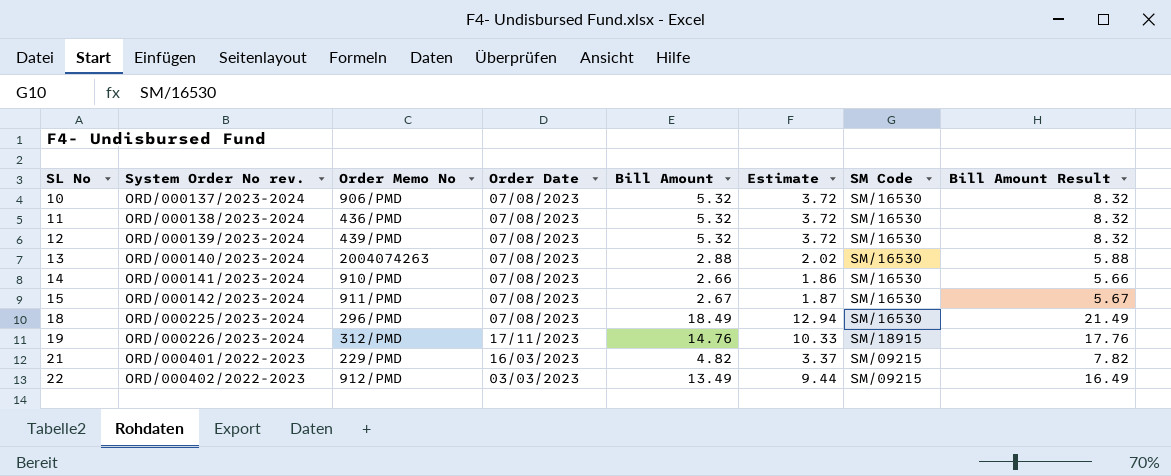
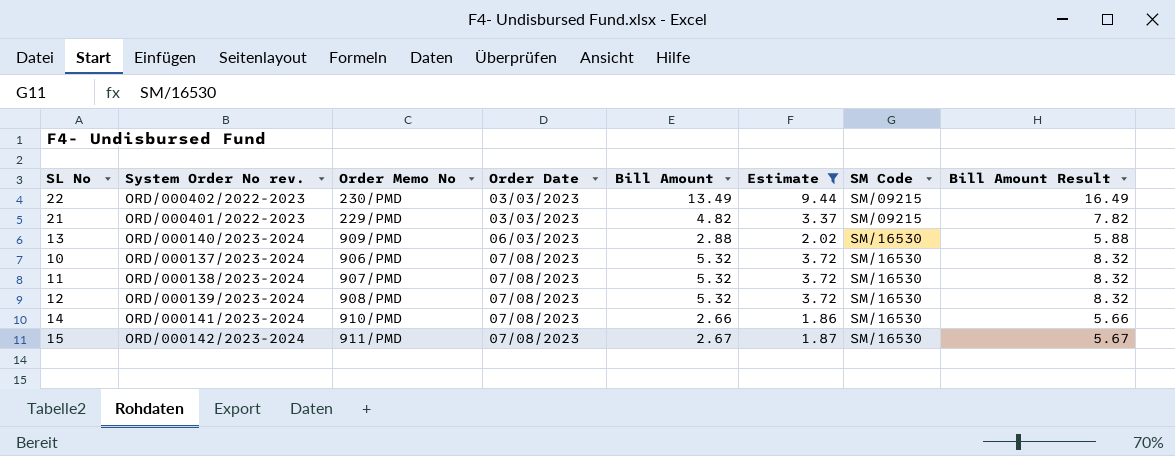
filter: none -> Estimate <= 9.44
row order: SL No ascending -> Order Date ascending
22 | Order Memo No: 912/PMD -> 230/PMD
21 | Order Date: 16/03/2023 -> 03/03/2023
13 | Order Memo No: 2004074263 -> 909/PMD
13 | Order Date: 07/08/2023 -> 06/03/2023
11 | Order Memo No: 436/PMD -> 907/PMD
12 | Order Memo No: 439/PMD -> 908/PMD

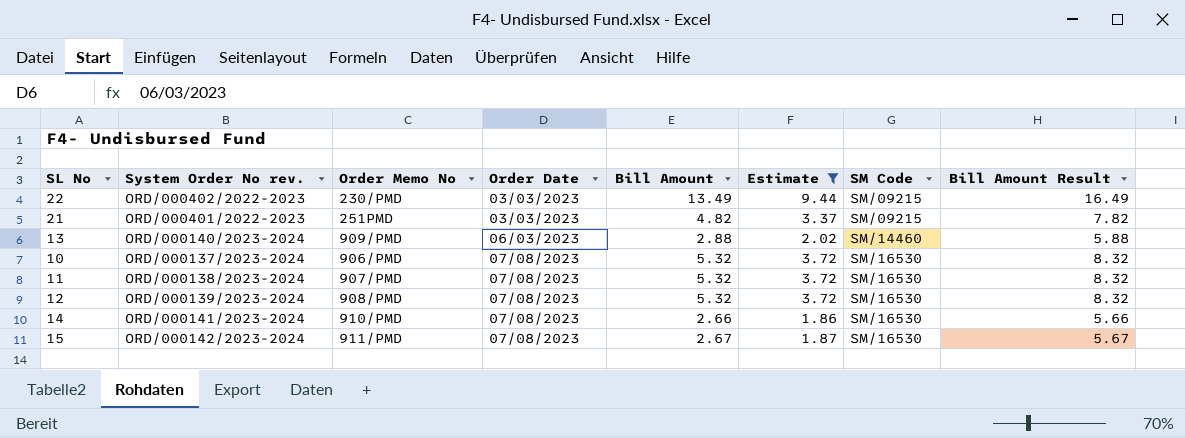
21 | Order Memo No: 229/PMD -> 251PMD
13 | SM Code: SM/16530 -> SM/14460

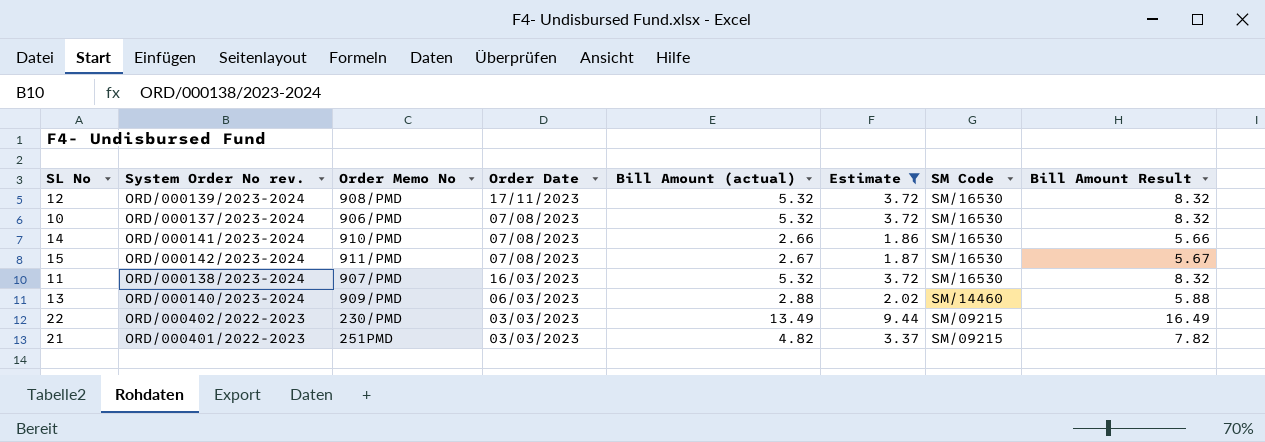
row order: Order Date ascending -> Order Date descending
column name: Bill Amount -> Bill Amount (actual)
12 | Order Date: 07/08/2023 -> 17/11/2023
11 | Order Date: 07/08/2023 -> 16/03/2023

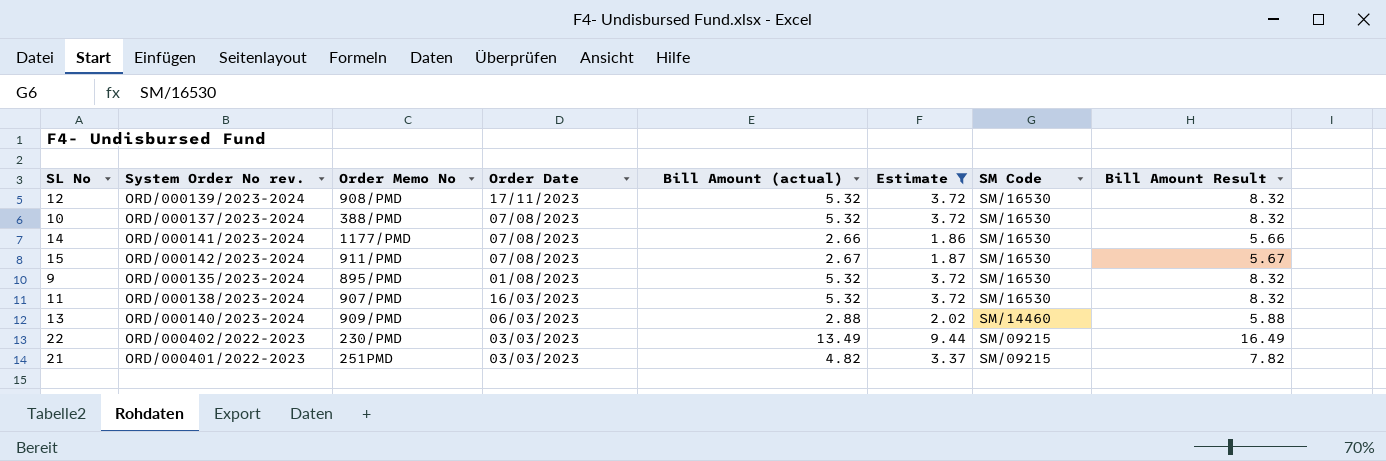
10 | Order Memo No: 906/PMD -> 388/PMD
14 | Order Memo No: 910/PMD -> 1177/PMD
row 9: none -> ORD/000135/2023-2024 | 895/PMD | 01/08/2023 | 5.32 | 3.72 | SM/16530 | 8.32

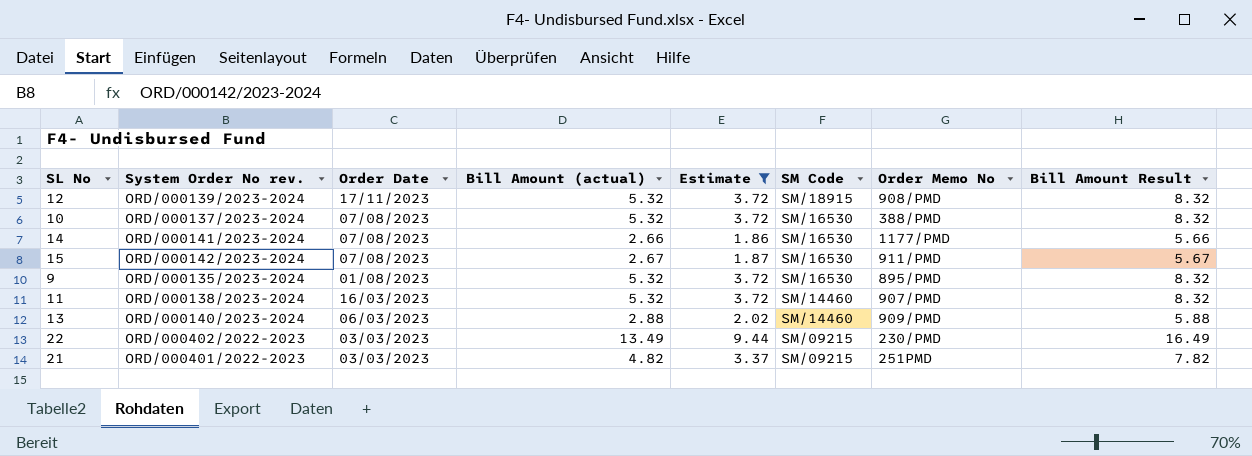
column Order Memo No | position: 3 -> 7
12 | SM Code: SM/16530 -> SM/18915
11 | SM Code: SM/16530 -> SM/14460

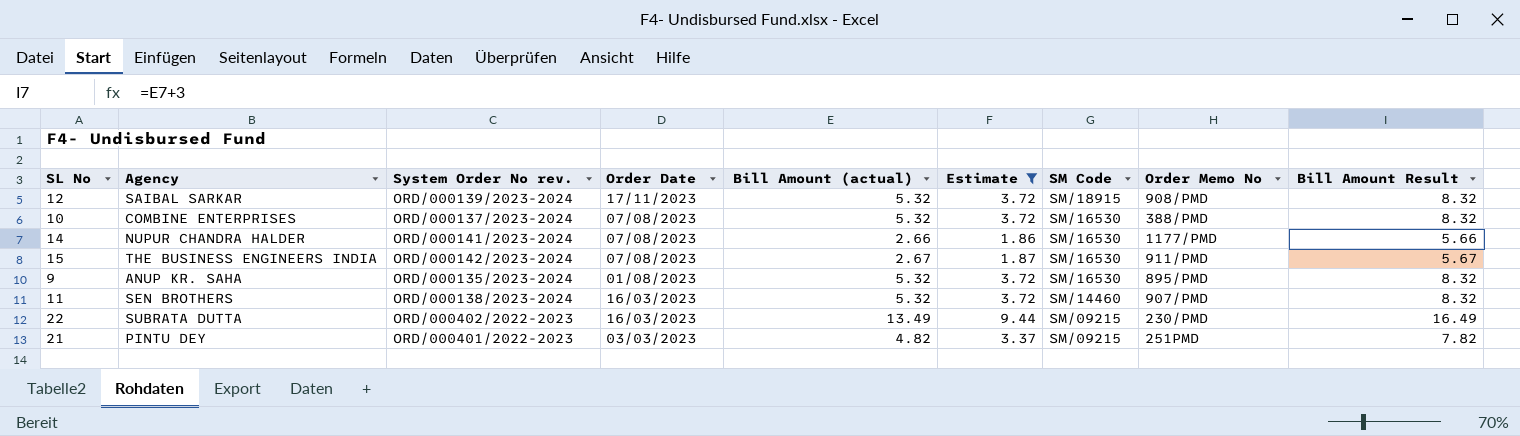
column Agency | position: none -> 2
row 13: ORD/000140/2023-2024 | 06/03/2023 | 2.88 | 2.02 | SM/14460 | 909/PMD | 5.88 -> none
22 | Order Date: 03/03/2023 -> 16/03/2023

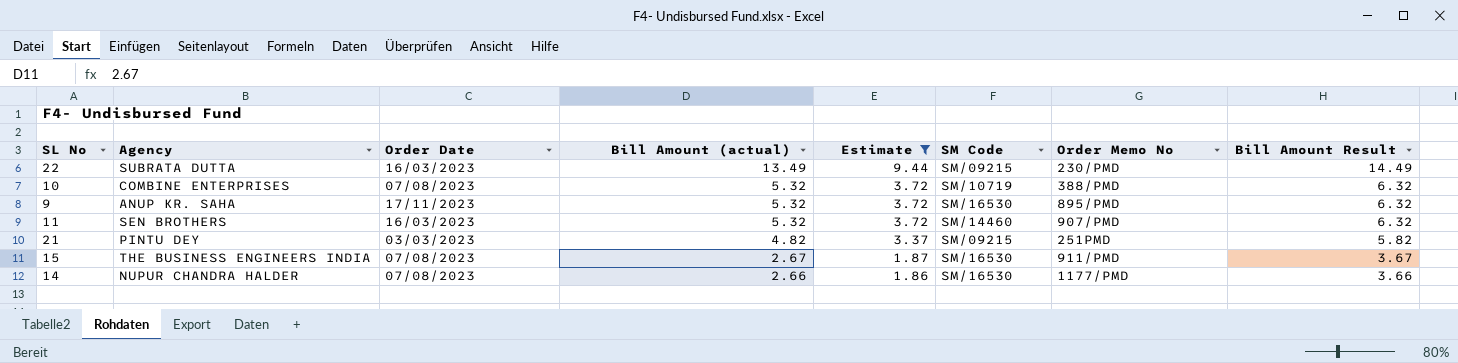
row order: Order Date descending -> Bill Amount (actual) descending
column System Order No rev. | position: 3 -> none
column Bill Amount Result | formula: [Bill Amount (actual)] + 3 -> [Bill Amount (actual)] + 1
row 12: SAIBAL SARKAR | ORD/000139/2023-2024 | 17/11/2023 | 5.32 | 3.72 | SM/18915 | 908/PMD | 8.32 -> none
10 | SM Code: SM/16530 -> SM/10719
9 | Order Date: 01/08/2023 -> 17/11/2023

